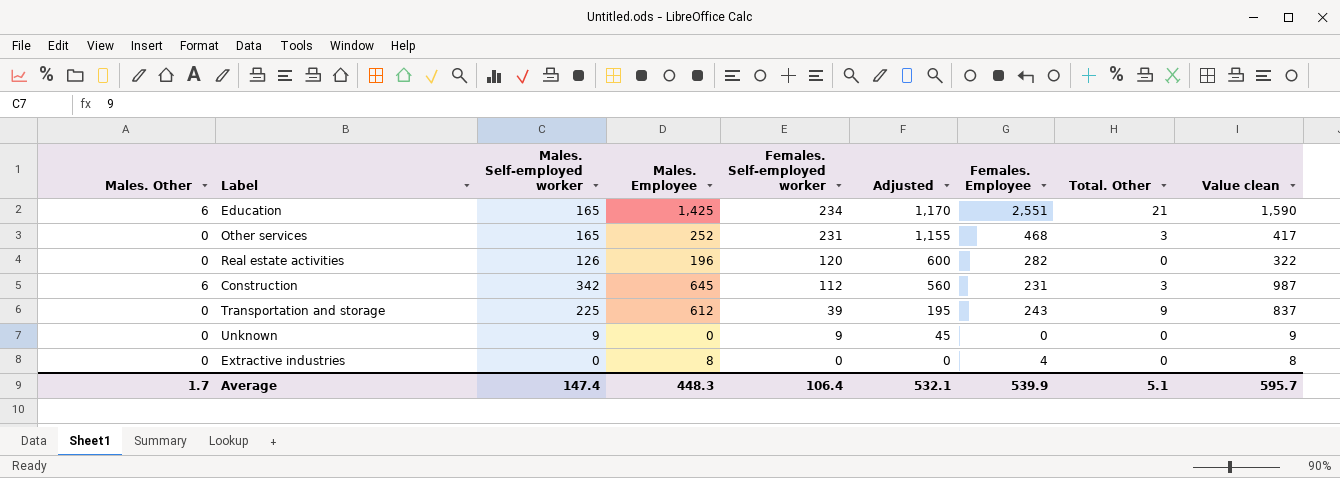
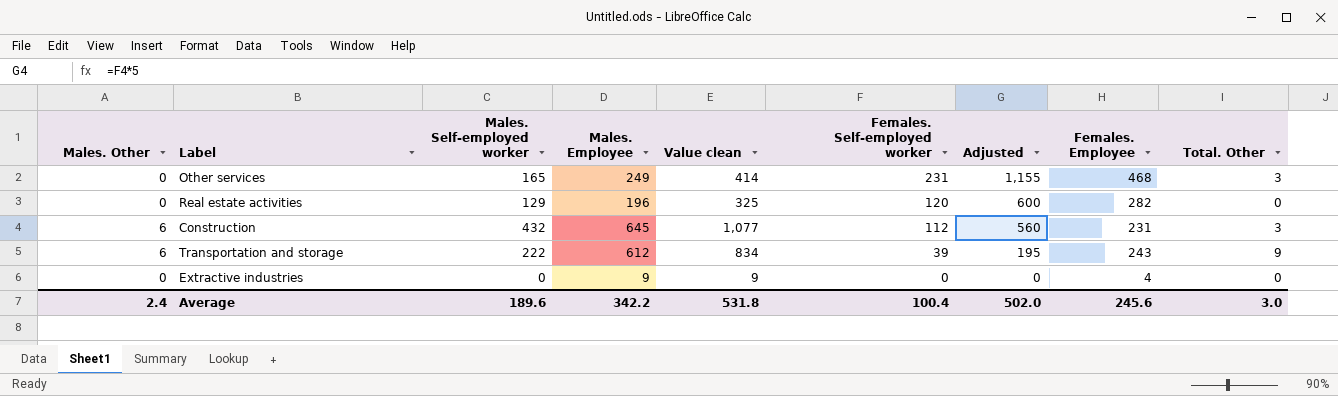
column Value clean | position: 9 -> 5
row Education: 6 | 165 | 1,425 | 234 | 1,170 | 2,551 | 21 | 1,590 -> none
row Unknown: 0 | 9 | 0 | 9 | 45 | 0 | 0 | 9 -> none
Other services | Males. Employee: 252 -> 249
Other services | Value clean: 417 -> 414
Real estate activities | Males. Self-employed worker: 126 -> 129
Real estate activities | Value clean: 322 -> 325
Construction | Males. Self-employed worker: 342 -> 432
Construction | Value clean: 987 -> 1,077
Transportation and storage | Males. Other: 0 -> 6
Transportation and storage | Males. Self-employed worker: 225 -> 222
Transportation and storage | Value clean: 837 -> 834
Extractive industries | Males. Employee: 8 -> 9
Extractive industries | Value clean: 8 -> 9
Average | Males. Other: 1.7 -> 2.4
Average | Males. Self-employed worker: 147.4 -> 189.6
Average | Males. Employee: 448.3 -> 342.2
Average | Value clean: 595.7 -> 531.8
Average | Females. Self-employed worker: 106.4 -> 100.4
Average | Adjusted: 532.1 -> 502.0
Average | Females. Employee: 539.9 -> 245.6
Average | Total. Other: 5.1 -> 3.0

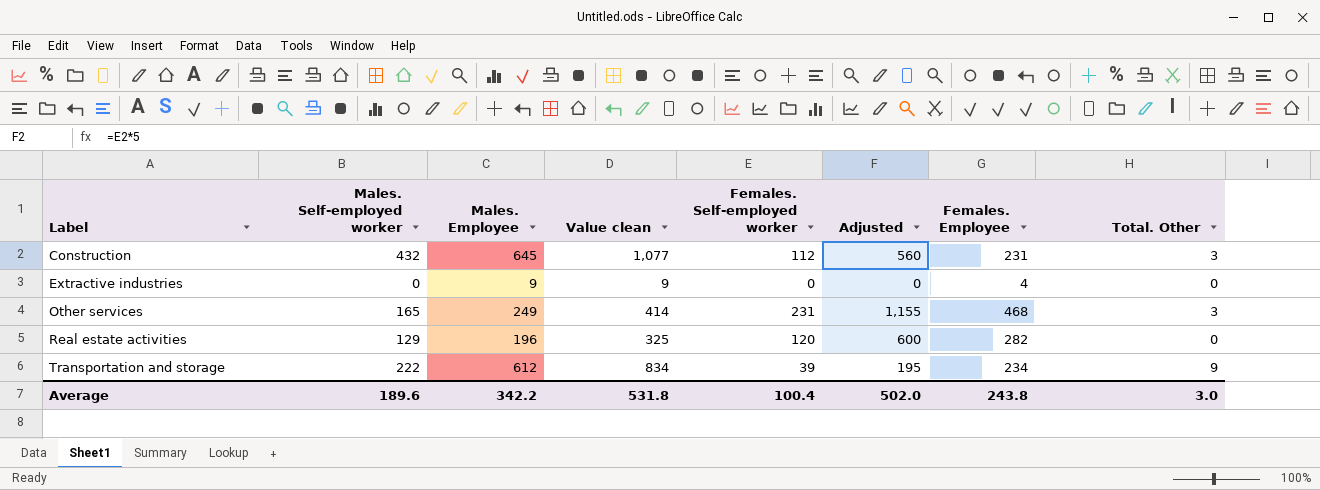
row order: Females. Self-employed worker descending -> Label ascending
column Males. Other | position: 1 -> none
Transportation and storage | Females. Employee: 243 -> 234
Average | Females. Employee: 245.6 -> 243.8

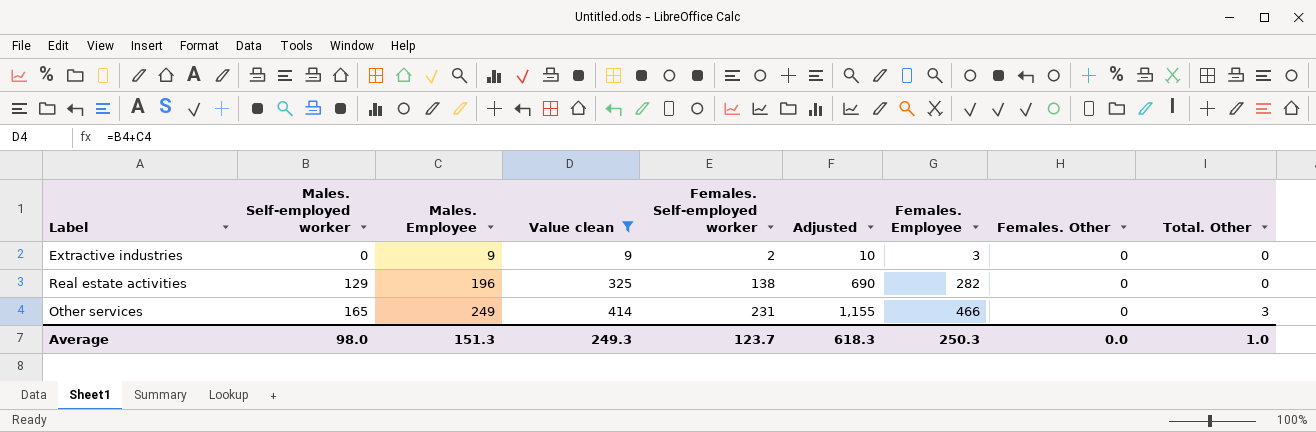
filter: none -> Value clean <= 414
row order: Label ascending -> Males. Self-employed worker ascending
column Females. Other | position: none -> 8
Extractive industries | Females. Self-employed worker: 0 -> 2
Extractive industries | Adjusted: 0 -> 10
Extractive industries | Females. Employee: 4 -> 3
Real estate activities | Females. Self-employed worker: 120 -> 138
Real estate activities | Adjusted: 600 -> 690
Other services | Females. Employee: 468 -> 466
Average | Males. Self-employed worker: 189.6 -> 98.0
Average | Males. Employee: 342.2 -> 151.3
Average | Value clean: 531.8 -> 249.3
Average | Females. Self-employed worker: 100.4 -> 123.7
Average | Adjusted: 502.0 -> 618.3
Average | Females. Employee: 243.8 -> 250.3
Average | Total. Other: 3.0 -> 1.0

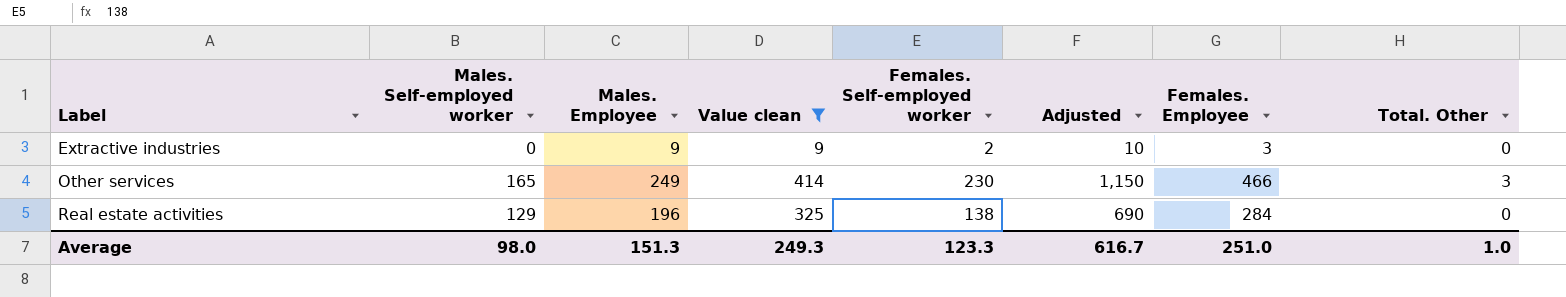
row order: Males. Self-employed worker ascending -> Label ascending
column Females. Other | position: 8 -> none
Other services | Females. Self-employed worker: 231 -> 230
Other services | Adjusted: 1,155 -> 1,150
Real estate activities | Females. Employee: 282 -> 284
Average | Females. Self-employed worker: 123.7 -> 123.3
Average | Adjusted: 618.3 -> 616.7
Average | Females. Employee: 250.3 -> 251.0

